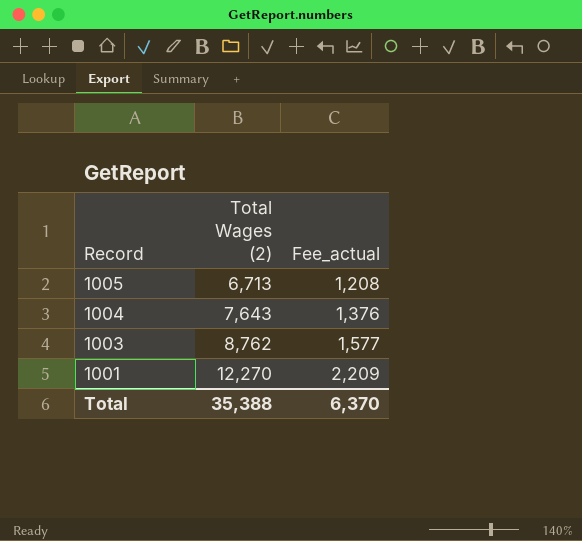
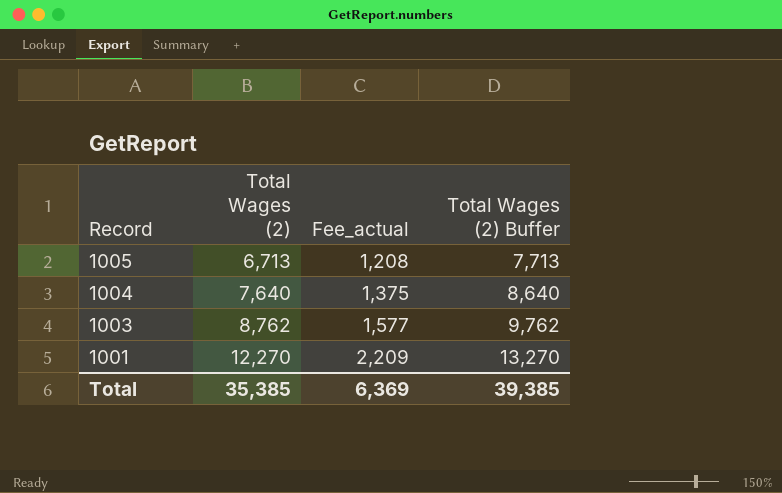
column Total Wages (2) Buffer | formula: none -> [Total Wages (2)] + 1000
1004 | Total Wages (2): 7,643 -> 7,640
1004 | Fee_actual: 1,376 -> 1,375
Total | Total Wages (2): 35,388 -> 35,385
Total | Fee_actual: 6,370 -> 6,369

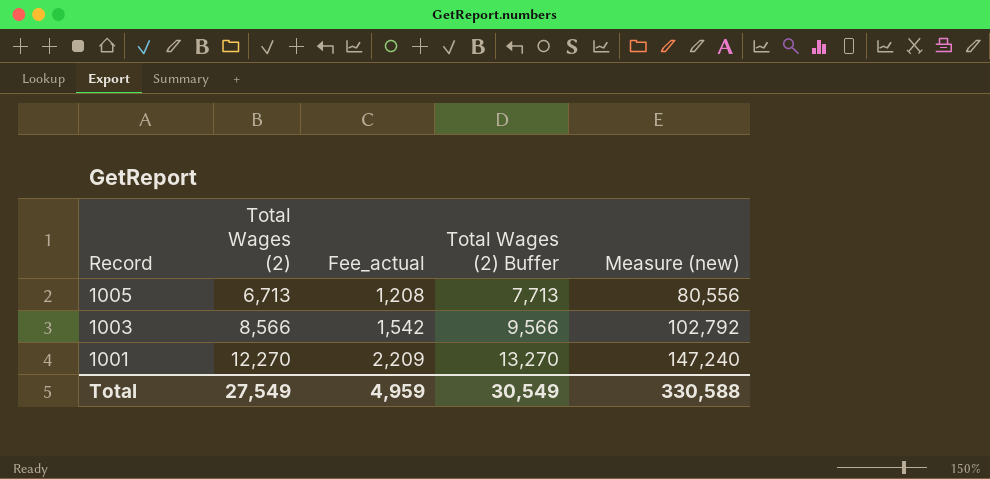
column Measure (new) | formula: none -> [Total Wages (2)] * 12
row 1004: 7,640 | 1,375 | 8,640 -> none
1003 | Total Wages (2): 8,762 -> 8,566
1003 | Fee_actual: 1,577 -> 1,542
1003 | Total Wages (2) Buffer: 9,762 -> 9,566
Total | Total Wages (2): 35,385 -> 27,549
Total | Fee_actual: 6,369 -> 4,959
Total | Total Wages (2) Buffer: 39,385 -> 30,549

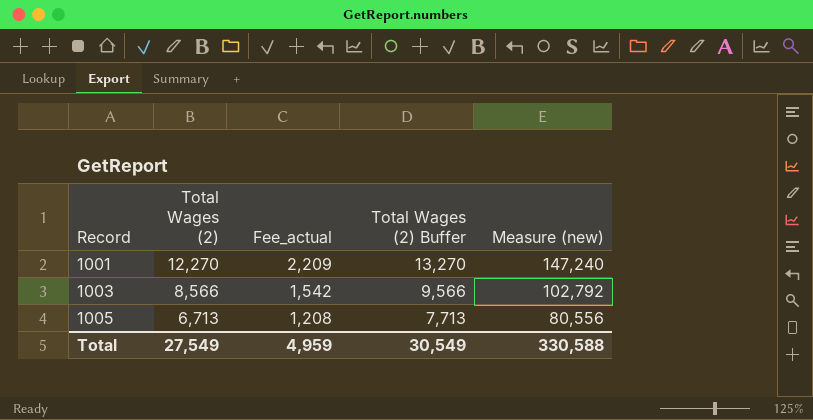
row order: Record descending -> Record ascending

